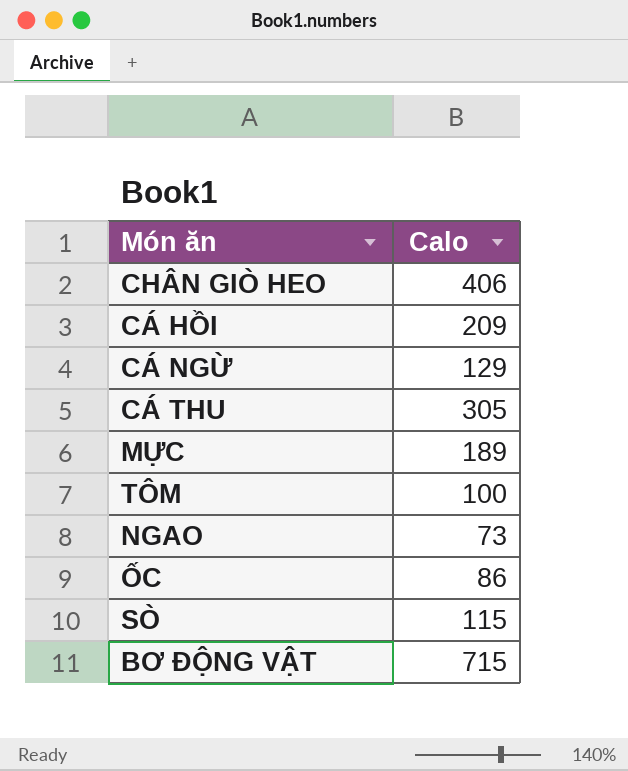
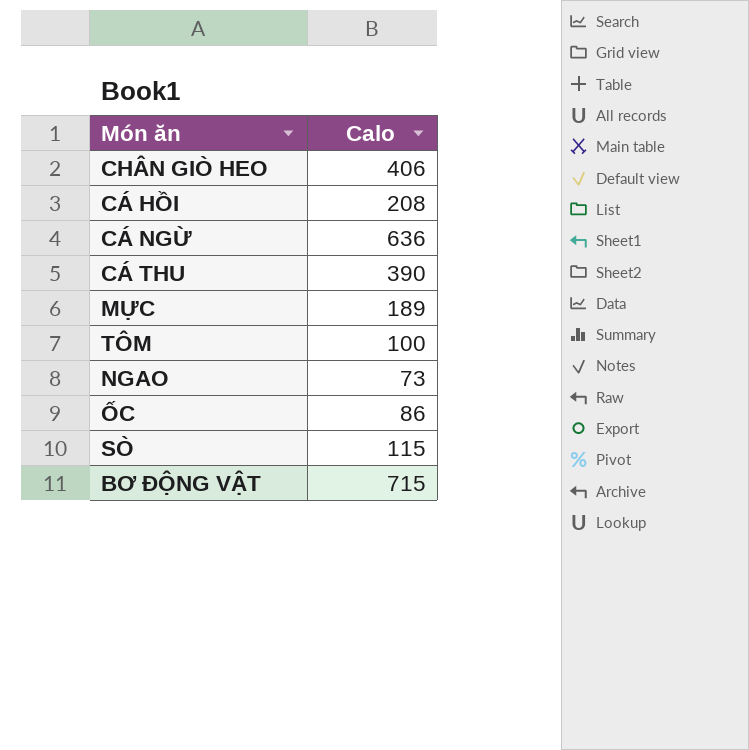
CÁ HỒI | Calo: 209 -> 208
CÁ NGỪ | Calo: 129 -> 636
CÁ THU | Calo: 305 -> 390

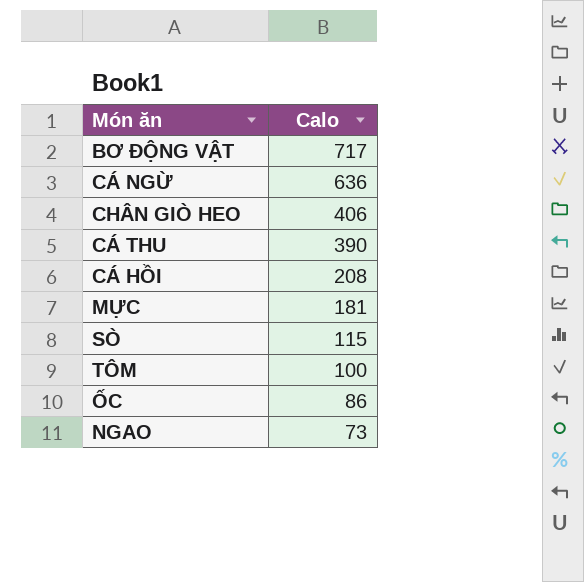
row order: none -> Calo descending
BƠ ĐỘNG VẬT | Calo: 715 -> 717
MỰC | Calo: 189 -> 181

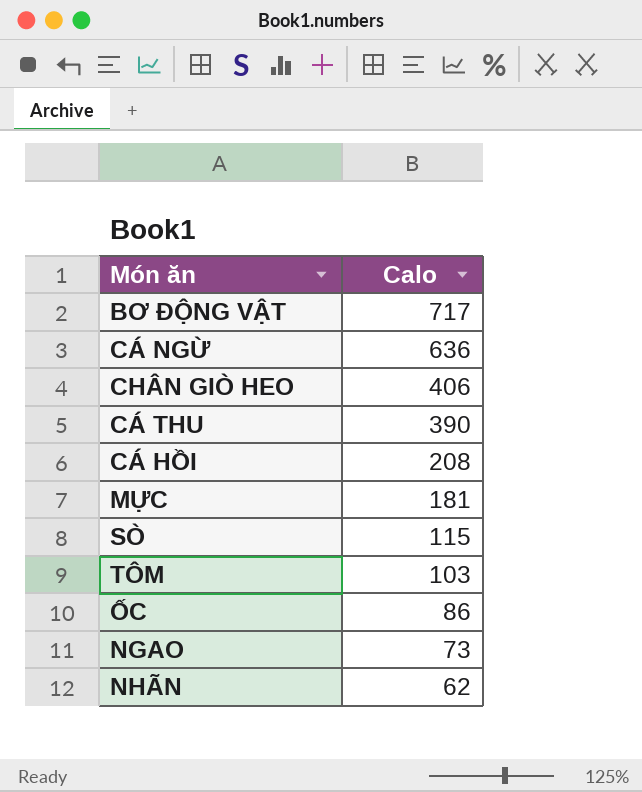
TÔM | Calo: 100 -> 103
row NHÃN: none -> 62

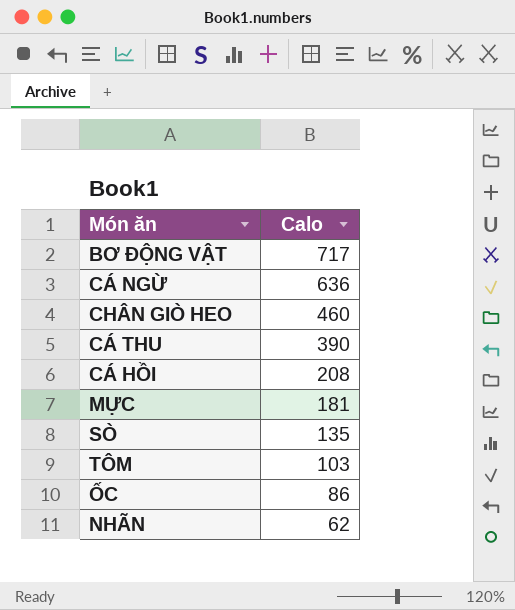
row NGAO: 73 -> none
CHÂN GIÒ HEO | Calo: 406 -> 460
SÒ | Calo: 115 -> 135

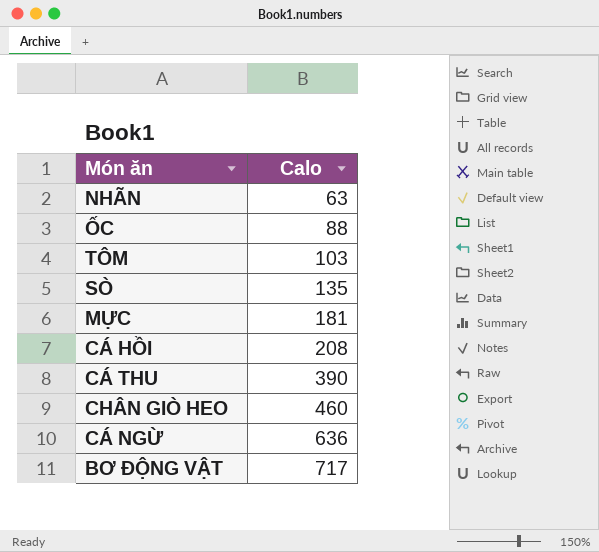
row order: Calo descending -> Calo ascending
NHÃN | Calo: 62 -> 63
ỐC | Calo: 86 -> 88

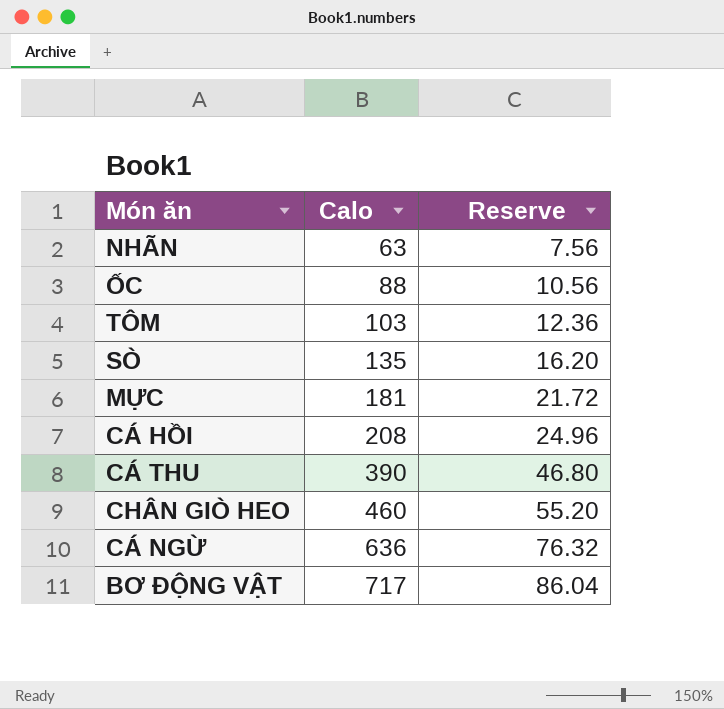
column Reserve | formula: none -> [Calo] * 0.12

